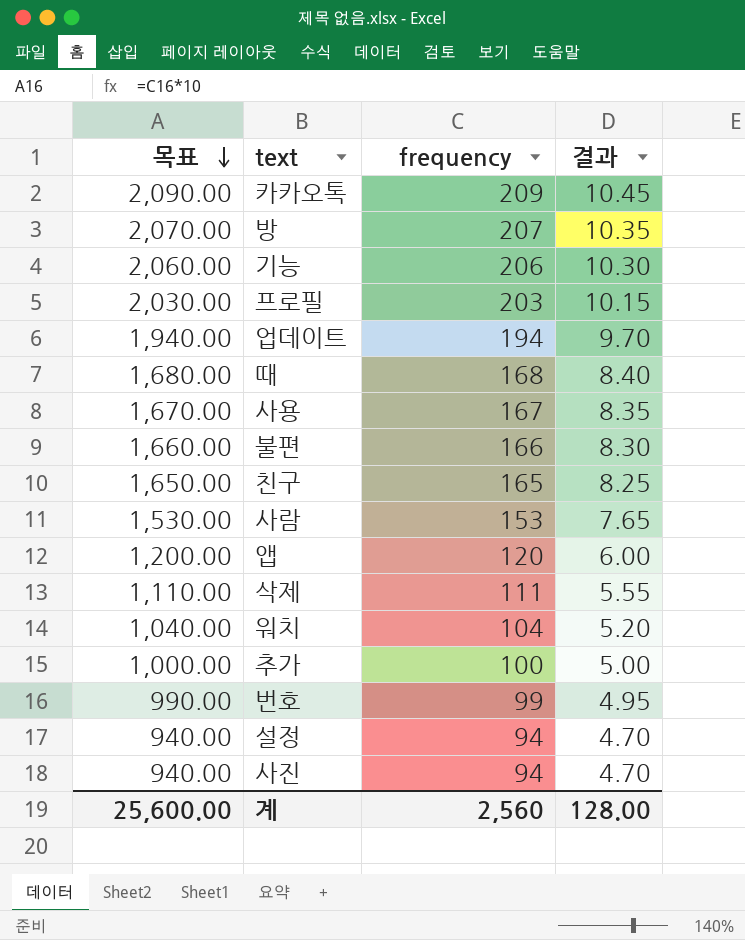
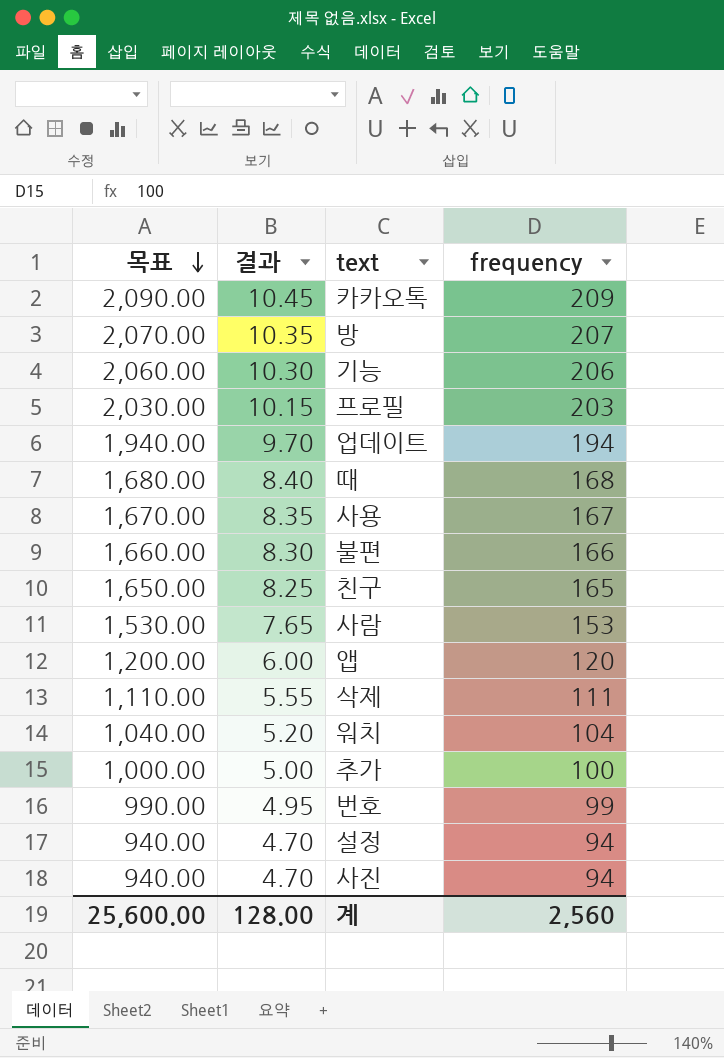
column 결과 | position: 4 -> 2

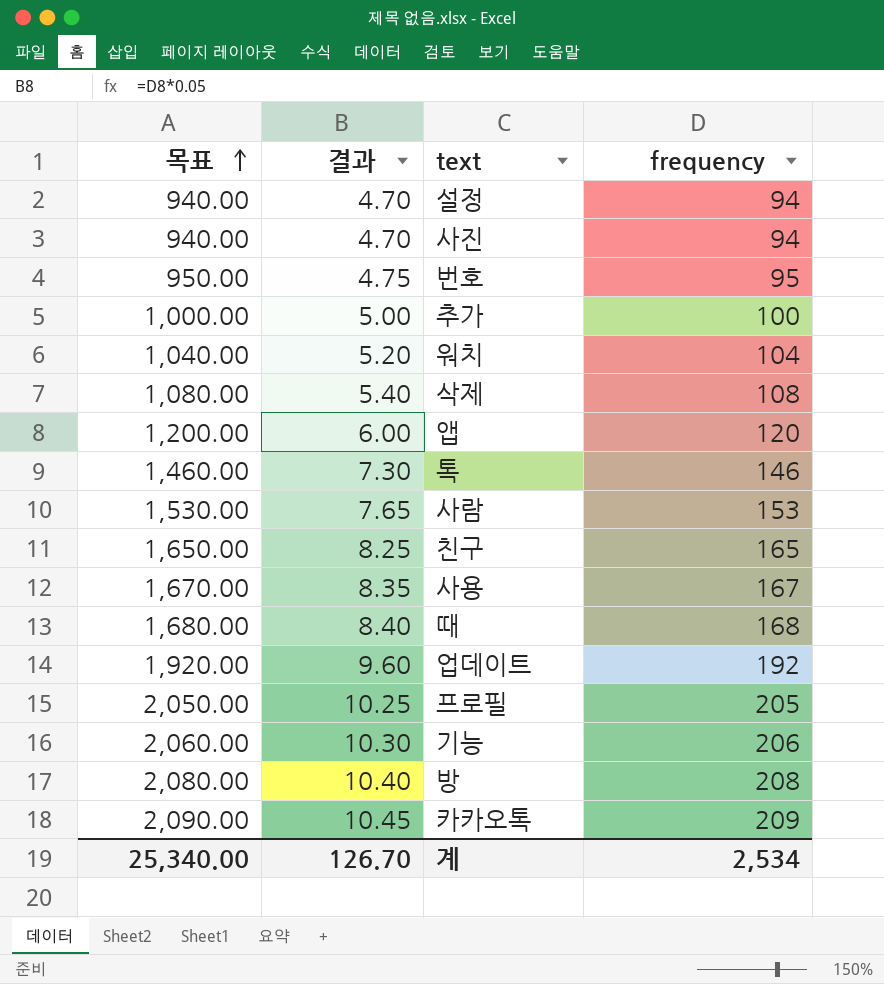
row order: 목표 descending -> 목표 ascending
row 불편: 1,660.00 | 8.30 | 166 -> none
번호 | 목표: 990.00 -> 950.00
번호 | 결과: 4.95 -> 4.75
번호 | frequency: 99 -> 95
삭제 | 목표: 1,110.00 -> 1,080.00
삭제 | 결과: 5.55 -> 5.40
삭제 | frequency: 111 -> 108
row 톡: none -> 1,460.00 | 7.30 | 146
업데이트 | 목표: 1,940.00 -> 1,920.00
업데이트 | 결과: 9.70 -> 9.60
업데이트 | frequency: 194 -> 192
프로필 | 목표: 2,030.00 -> 2,050.00
프로필 | 결과: 10.15 -> 10.25
프로필 | frequency: 203 -> 205
방 | 목표: 2,070.00 -> 2,080.00
방 | 결과: 10.35 -> 10.40
방 | frequency: 207 -> 208
계 | 목표: 25,600.00 -> 25,340.00
계 | 결과: 128.00 -> 126.70
계 | frequency: 2,560 -> 2,534

